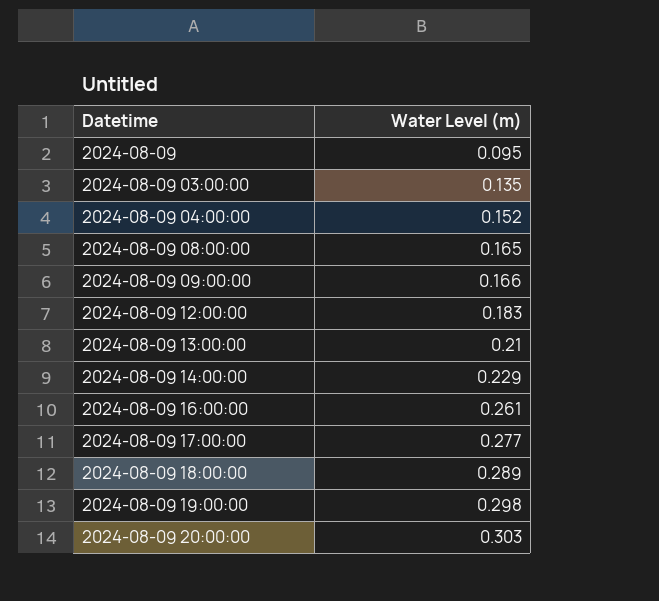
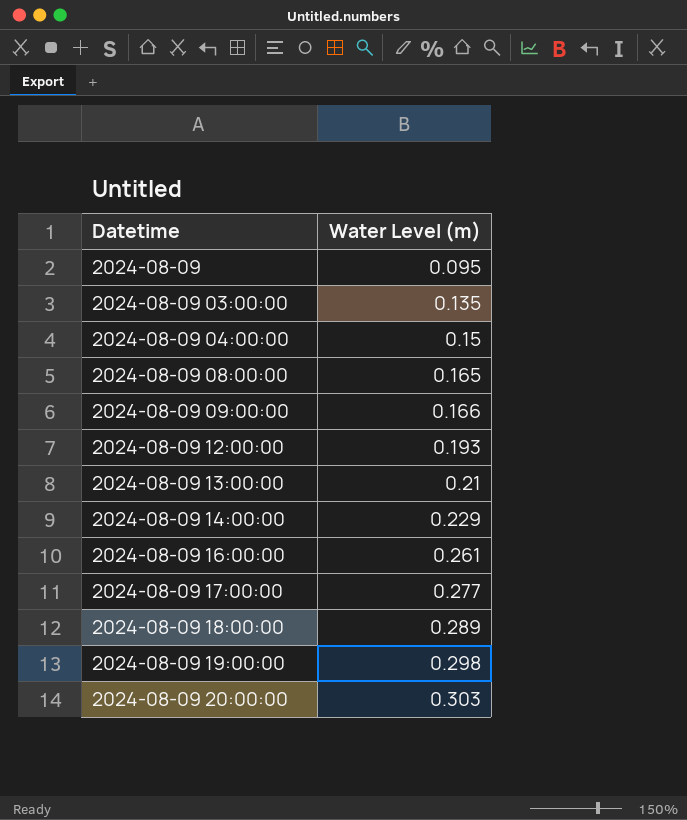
2024-08-09 04:00:00 | Water Level (m): 0.152 -> 0.15
2024-08-09 12:00:00 | Water Level (m): 0.183 -> 0.193

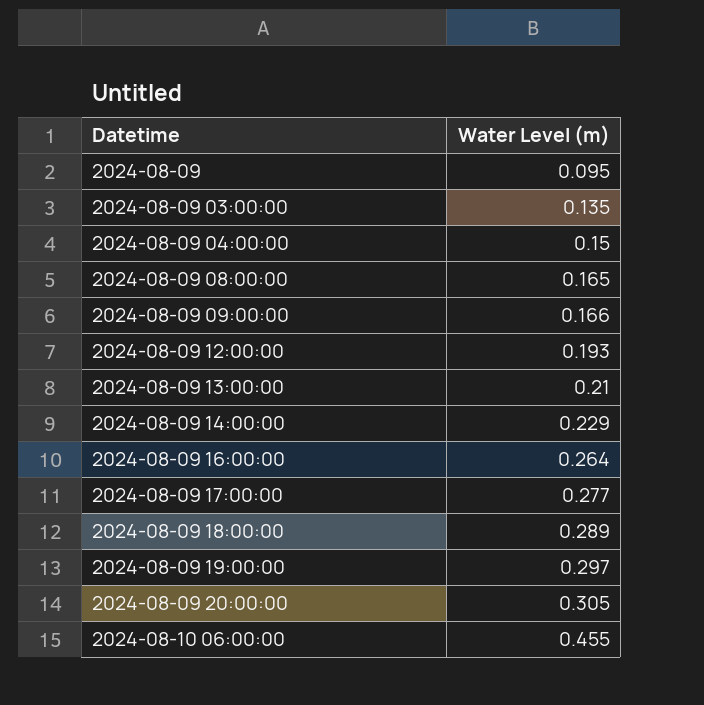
2024-08-09 16:00:00 | Water Level (m): 0.261 -> 0.264
2024-08-09 19:00:00 | Water Level (m): 0.298 -> 0.297
2024-08-09 20:00:00 | Water Level (m): 0.303 -> 0.305
row 2024-08-10 06:00:00: none -> 0.455

